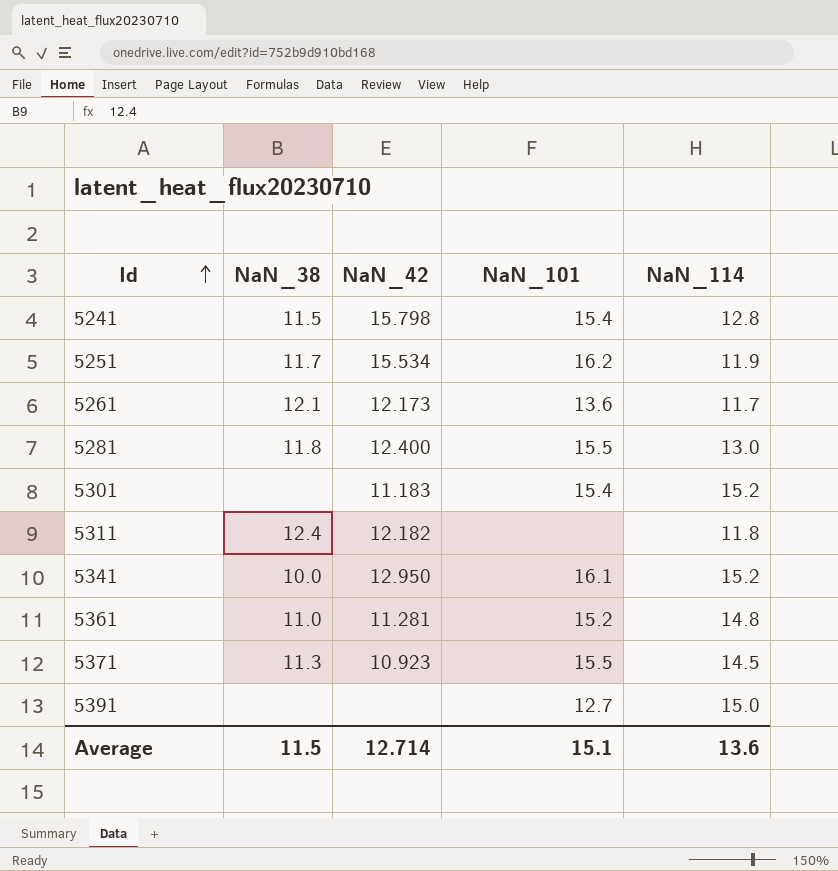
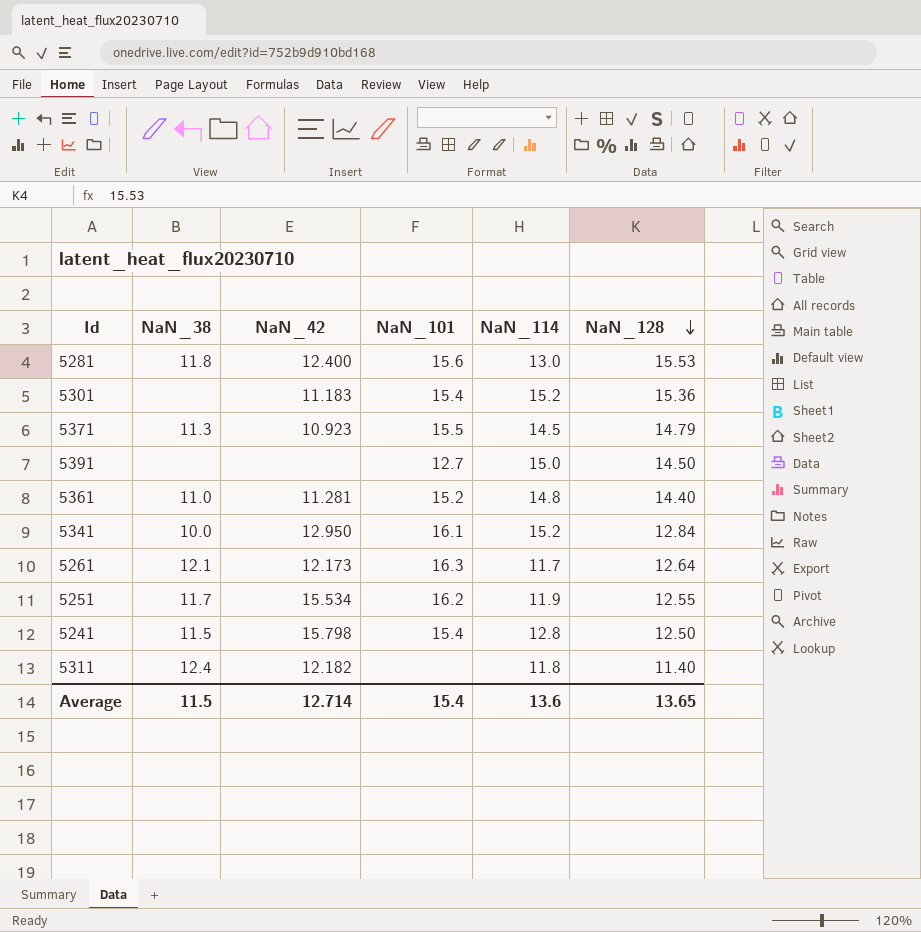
row order: Id ascending -> NaN_128 descending
column NaN_128 | position: none -> 6
5281 | NaN_101: 15.5 -> 15.6
5261 | NaN_101: 13.6 -> 16.3
Average | NaN_101: 15.1 -> 15.4

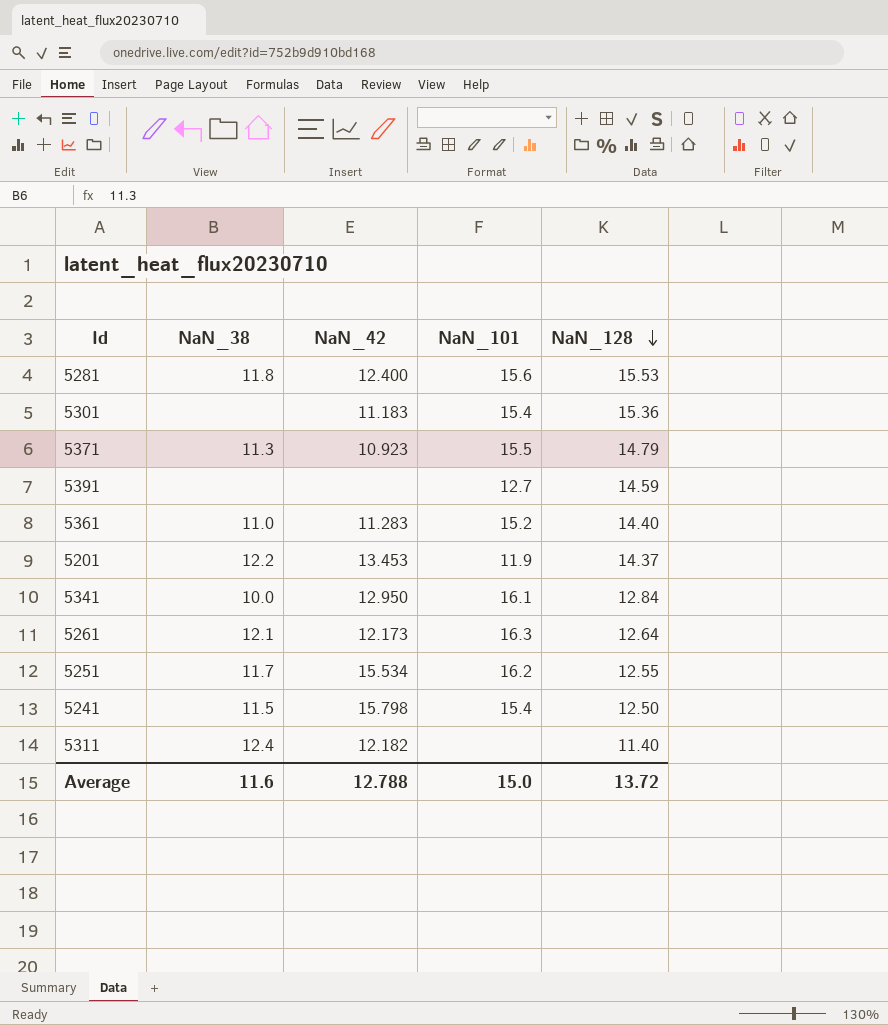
column NaN_114 | position: 5 -> none
5391 | NaN_128: 14.50 -> 14.59
5361 | NaN_42: 11.281 -> 11.283
row 5201: none -> 12.2 | 13.453 | 11.9 | 14.37
Average | NaN_38: 11.5 -> 11.6
Average | NaN_42: 12.714 -> 12.788
Average | NaN_101: 15.4 -> 15.0
Average | NaN_128: 13.65 -> 13.72

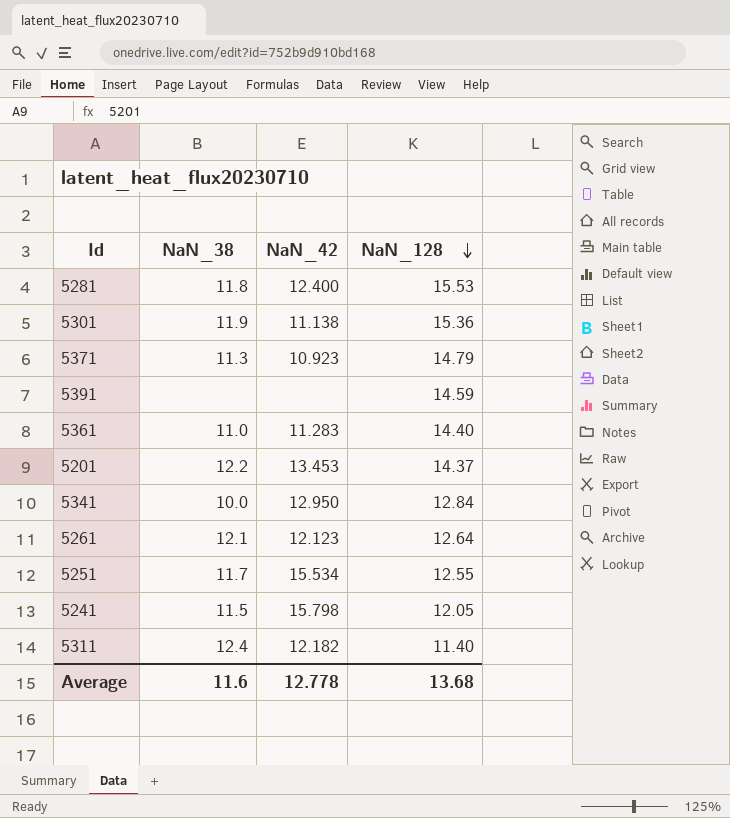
column NaN_101 | position: 4 -> none
5301 | NaN_38: none -> 11.9
5301 | NaN_42: 11.183 -> 11.138
5261 | NaN_42: 12.173 -> 12.123
5241 | NaN_128: 12.50 -> 12.05
Average | NaN_42: 12.788 -> 12.778
Average | NaN_128: 13.72 -> 13.68

